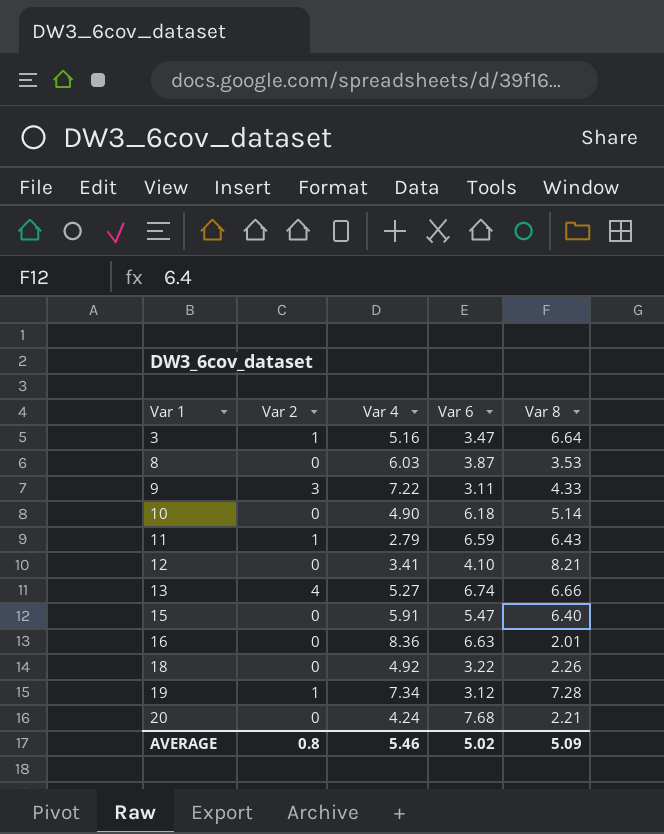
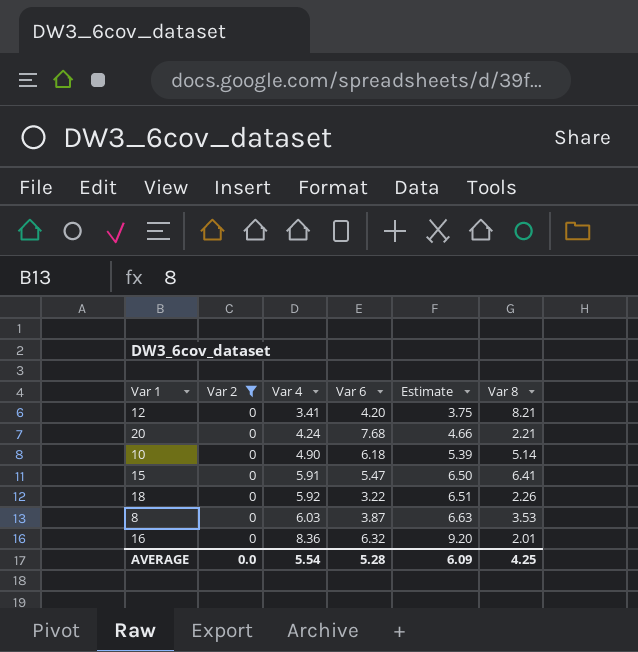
filter: none -> Var 2 = 0
row order: Var 1 ascending -> Var 4 ascending
column Estimate | formula: none -> [Var 4] * 1.1
12 | Var 6: 4.10 -> 4.20
15 | Var 8: 6.40 -> 6.41
18 | Var 4: 4.92 -> 5.92
16 | Var 6: 6.63 -> 6.32
AVERAGE | Var 2: 0.8 -> 0.0
AVERAGE | Var 4: 5.46 -> 5.54
AVERAGE | Var 6: 5.02 -> 5.28
AVERAGE | Var 8: 5.09 -> 4.25

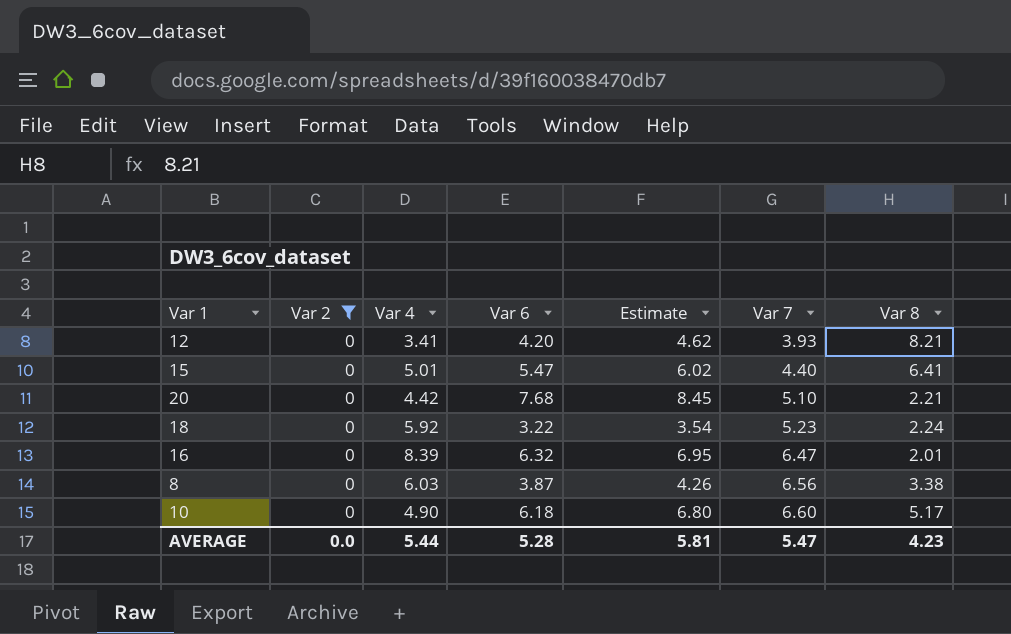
row order: Var 4 ascending -> Var 7 ascending
column Estimate | formula: [Var 4] * 1.1 -> [Var 6] * 1.1
column Var 7 | position: none -> 6
15 | Var 4: 5.91 -> 5.01
20 | Var 4: 4.24 -> 4.42
18 | Var 8: 2.26 -> 2.24
16 | Var 4: 8.36 -> 8.39
8 | Var 8: 3.53 -> 3.38
10 | Var 8: 5.14 -> 5.17
AVERAGE | Var 4: 5.54 -> 5.44
AVERAGE | Estimate: 6.09 -> 5.81
AVERAGE | Var 8: 4.25 -> 4.23

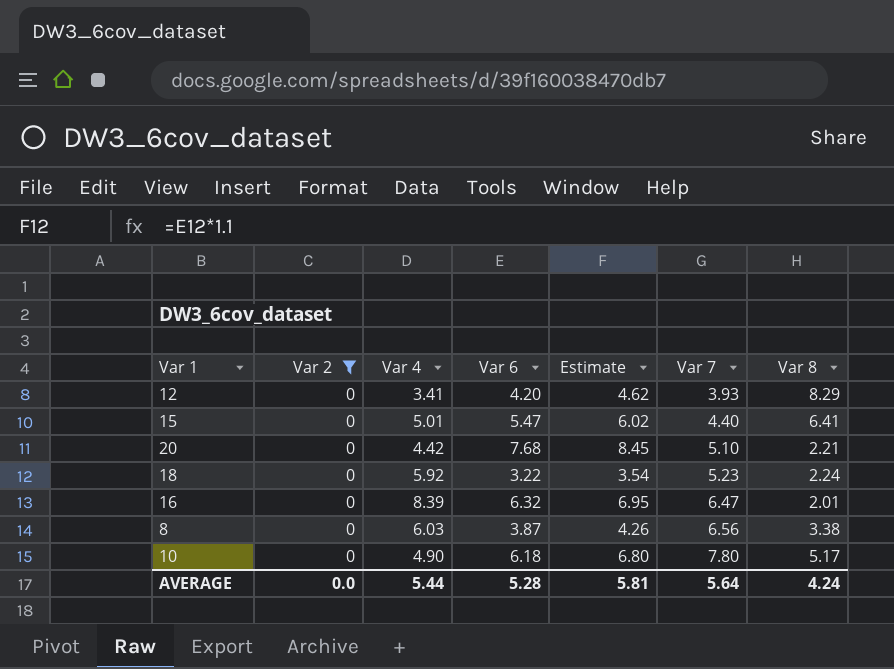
12 | Var 8: 8.21 -> 8.29
10 | Var 7: 6.60 -> 7.80
AVERAGE | Var 7: 5.47 -> 5.64
AVERAGE | Var 8: 4.23 -> 4.24

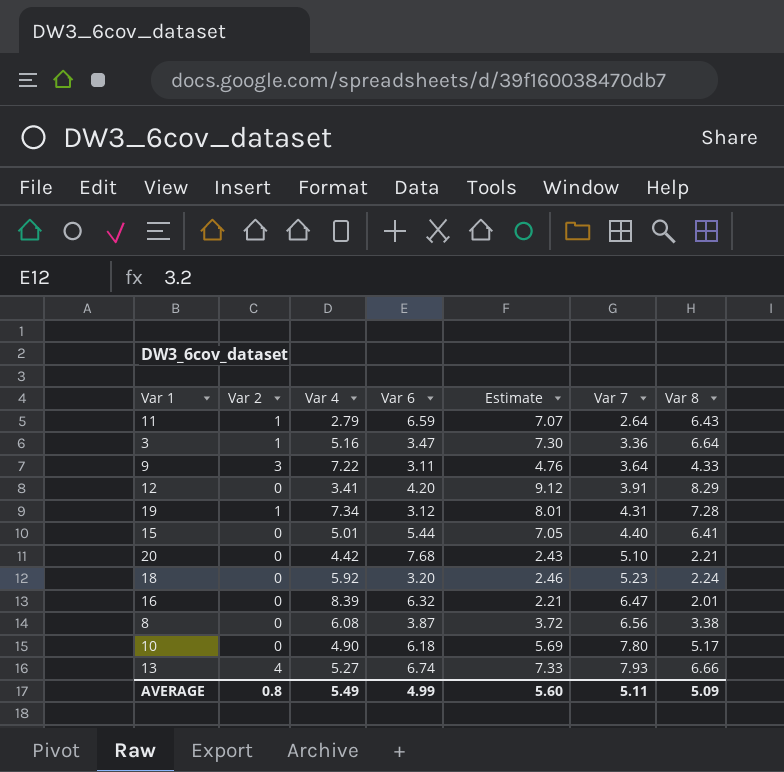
filter: Var 2 = 0 -> none
column Estimate | formula: [Var 6] * 1.1 -> [Var 8] * 1.1
12 | Var 7: 3.93 -> 3.91
15 | Var 6: 5.47 -> 5.44
18 | Var 6: 3.22 -> 3.20
8 | Var 4: 6.03 -> 6.08
AVERAGE | Var 2: 0.0 -> 0.8
AVERAGE | Var 4: 5.44 -> 5.49
AVERAGE | Var 6: 5.28 -> 4.99
AVERAGE | Estimate: 5.81 -> 5.60
AVERAGE | Var 7: 5.64 -> 5.11
AVERAGE | Var 8: 4.24 -> 5.09

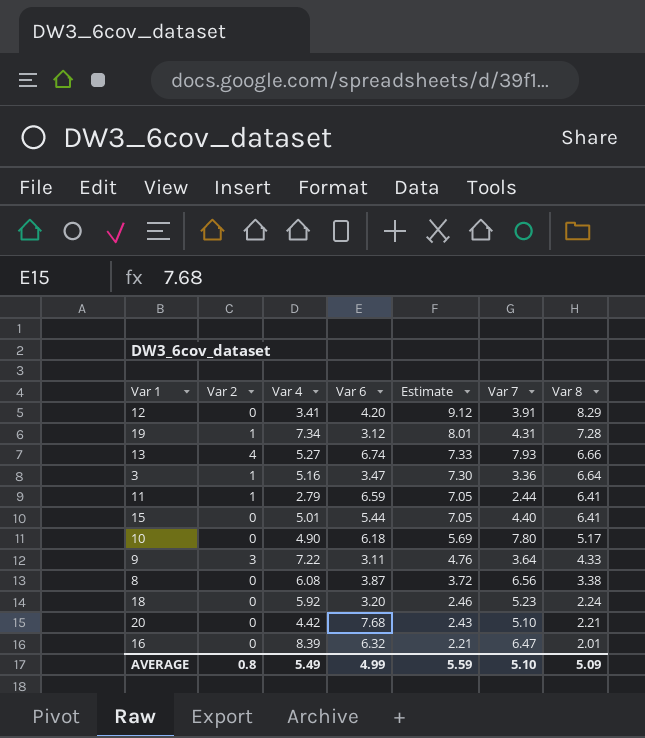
row order: Var 7 ascending -> Estimate descending
11 | Estimate: 7.07 -> 7.05
11 | Var 7: 2.64 -> 2.44
11 | Var 8: 6.43 -> 6.41
AVERAGE | Estimate: 5.60 -> 5.59
AVERAGE | Var 7: 5.11 -> 5.10

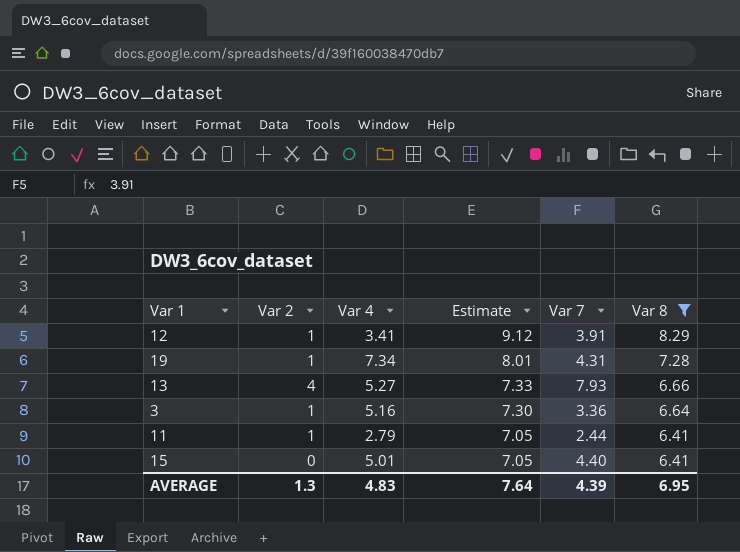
filter: none -> Var 8 >= 6.41
column Var 6 | position: 4 -> none
12 | Var 2: 0 -> 1
AVERAGE | Var 2: 0.8 -> 1.3
AVERAGE | Var 4: 5.49 -> 4.83
AVERAGE | Estimate: 5.59 -> 7.64
AVERAGE | Var 7: 5.10 -> 4.39
AVERAGE | Var 8: 5.09 -> 6.95

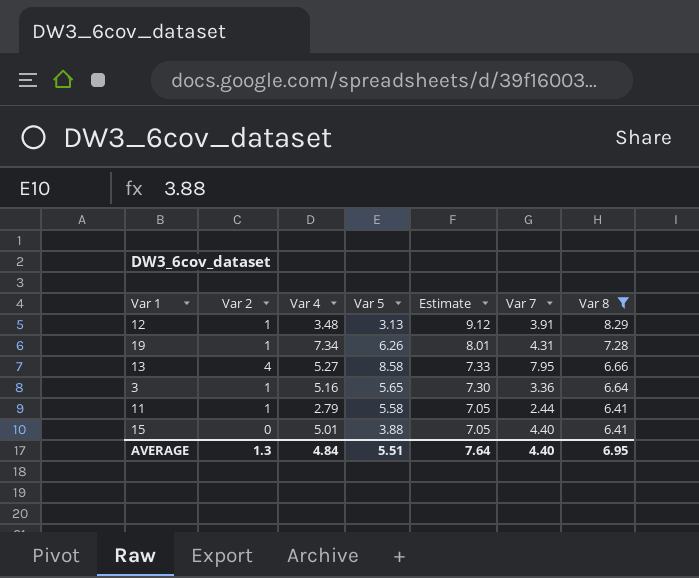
column Var 5 | position: none -> 4
12 | Var 4: 3.41 -> 3.48
13 | Var 7: 7.93 -> 7.95
AVERAGE | Var 4: 4.83 -> 4.84
AVERAGE | Var 7: 4.39 -> 4.40

